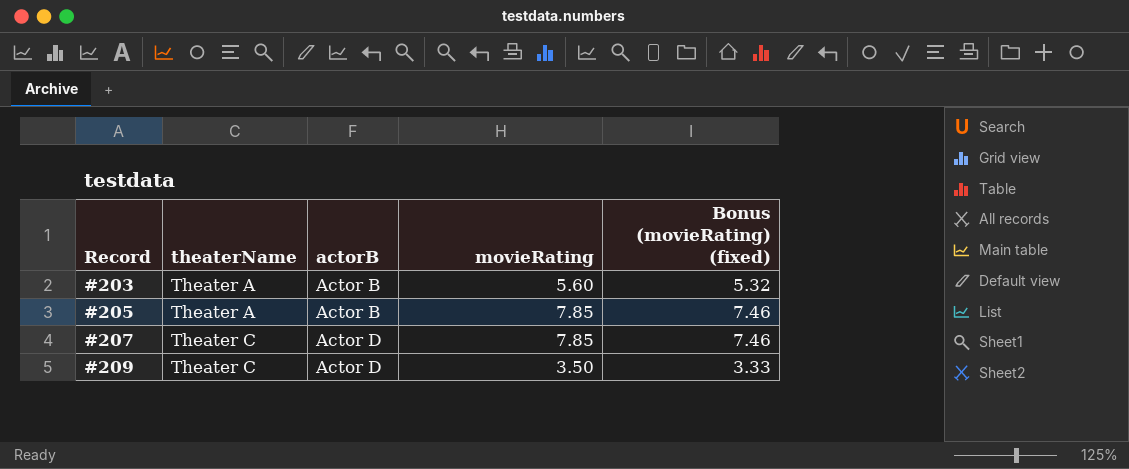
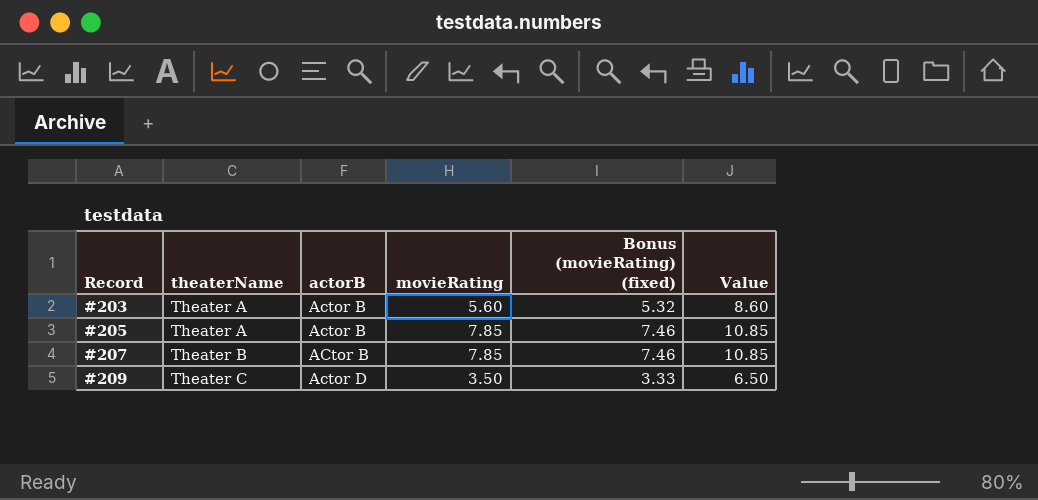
column Value | formula: none -> [movieRating] + 3
#207 | theaterName: Theater C -> Theater B
#207 | actorB: Actor D -> ACtor B

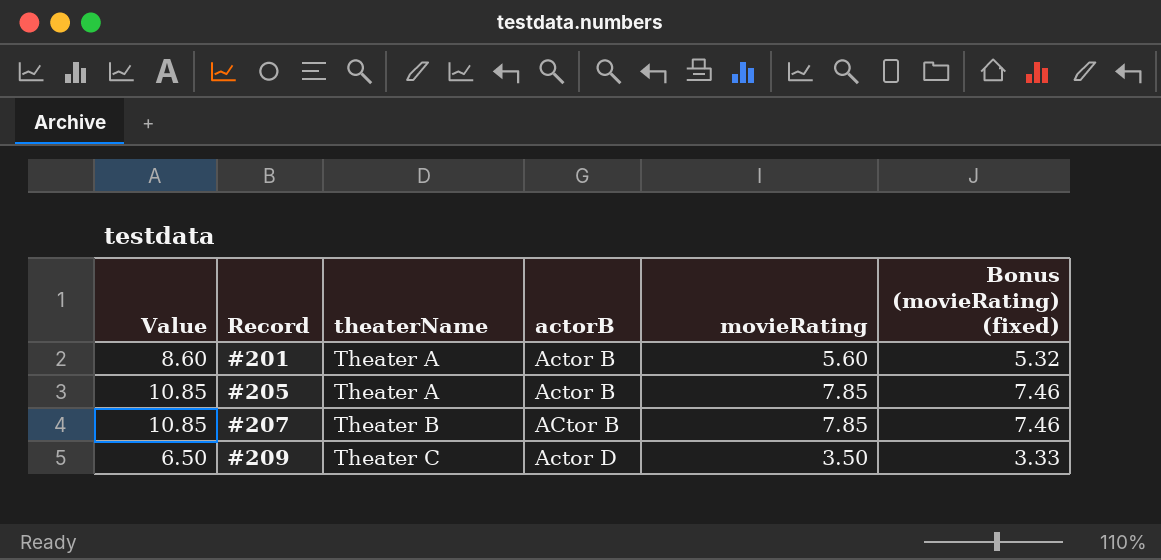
column Value | position: 6 -> 1
row #203: Theater A | Actor B | 5.60 | 5.32 | 8.60 -> none
row #201: none -> 8.60 | Theater A | Actor B | 5.60 | 5.32

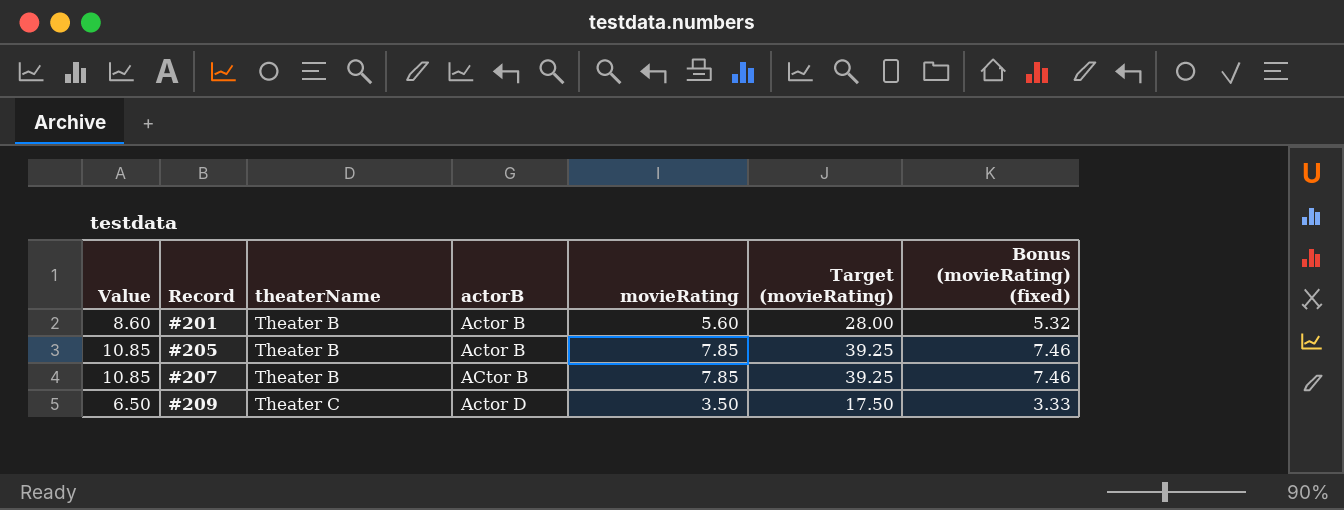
column Target (movieRating) | formula: none -> [movieRating] * 5
#201 | theaterName: Theater A -> Theater B
#205 | theaterName: Theater A -> Theater B

